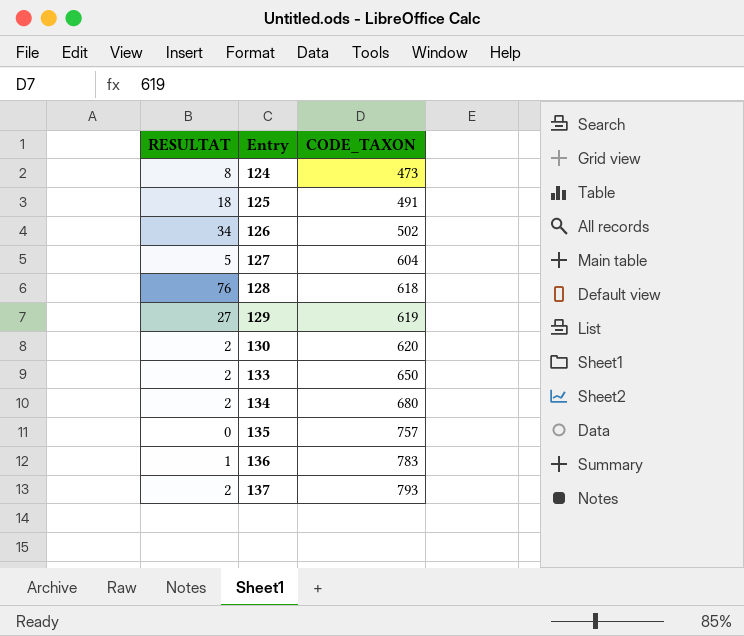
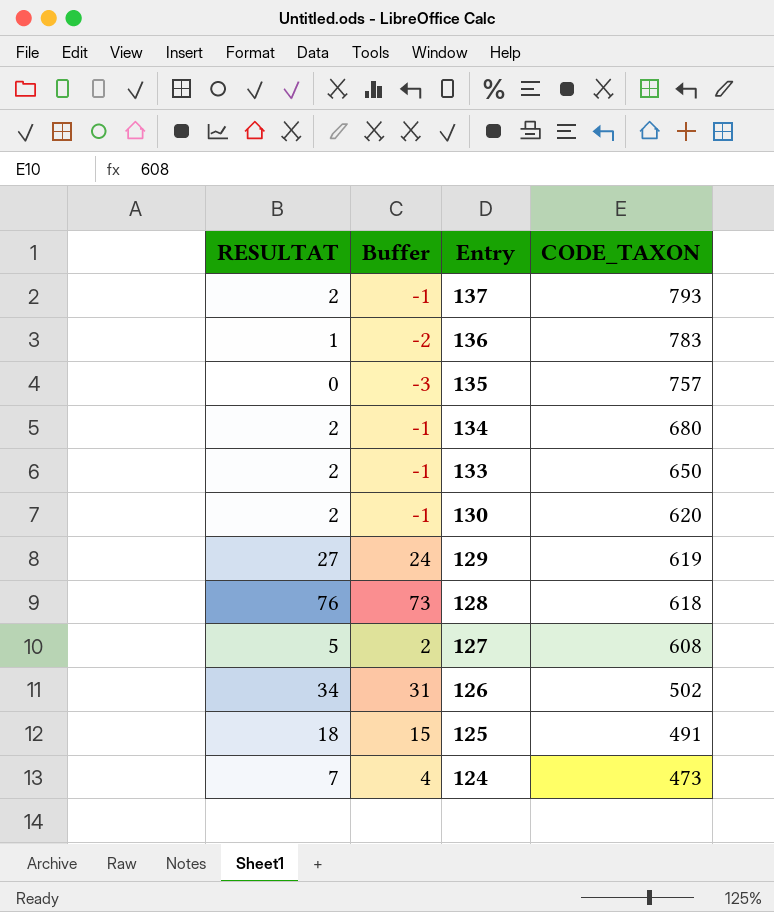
row order: Entry ascending -> Entry descending
column Buffer | formula: none -> [RESULTAT] - 3
127 | CODE_TAXON: 604 -> 608
124 | RESULTAT: 8 -> 7

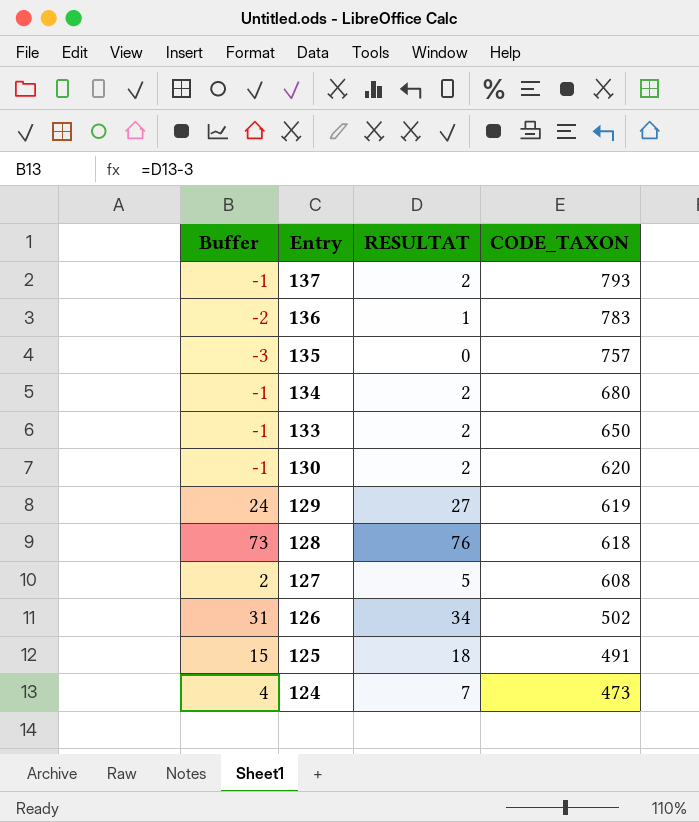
column RESULTAT | position: 1 -> 3

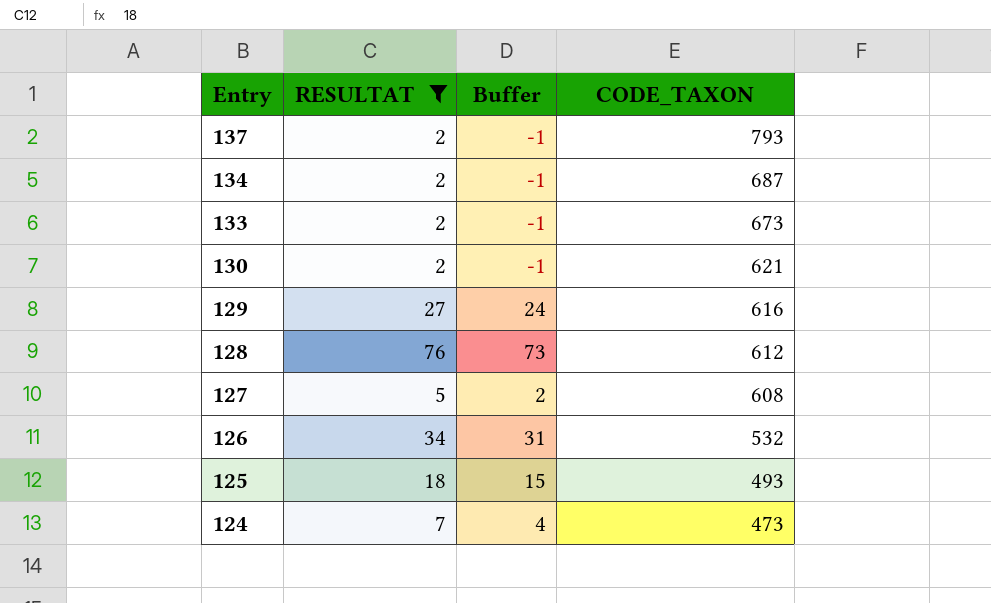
filter: none -> RESULTAT >= 2
column Buffer | position: 1 -> 3
134 | CODE_TAXON: 680 -> 687
133 | CODE_TAXON: 650 -> 673
130 | CODE_TAXON: 620 -> 621
129 | CODE_TAXON: 619 -> 616
128 | CODE_TAXON: 618 -> 612
126 | CODE_TAXON: 502 -> 532
125 | CODE_TAXON: 491 -> 493

